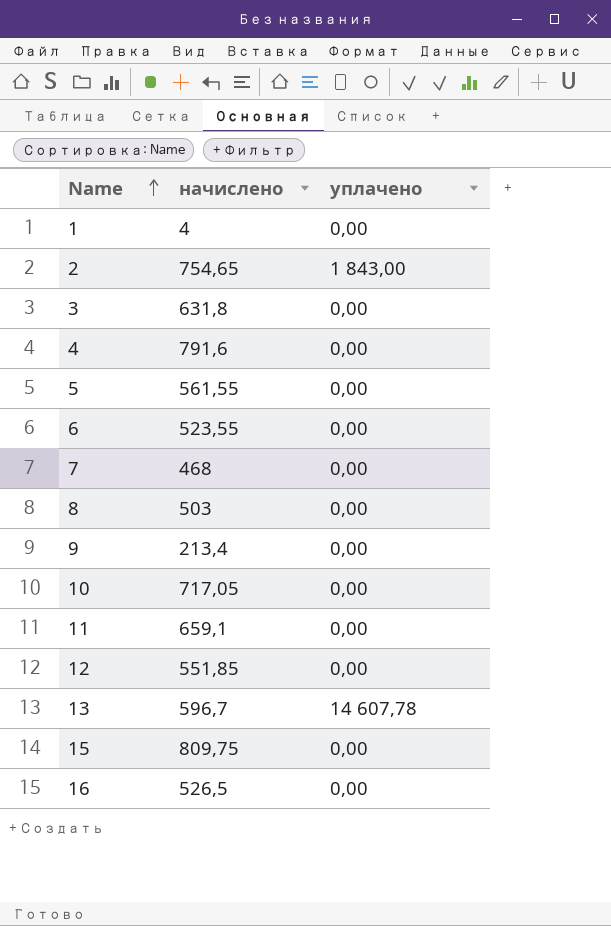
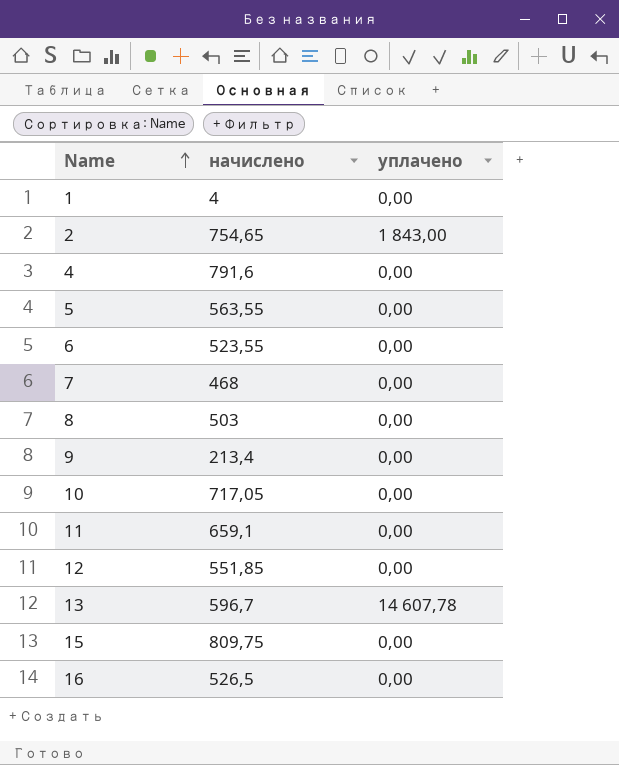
row 3: 631,8 | 0,00 -> none
5 | начислено: 561,55 -> 563,55

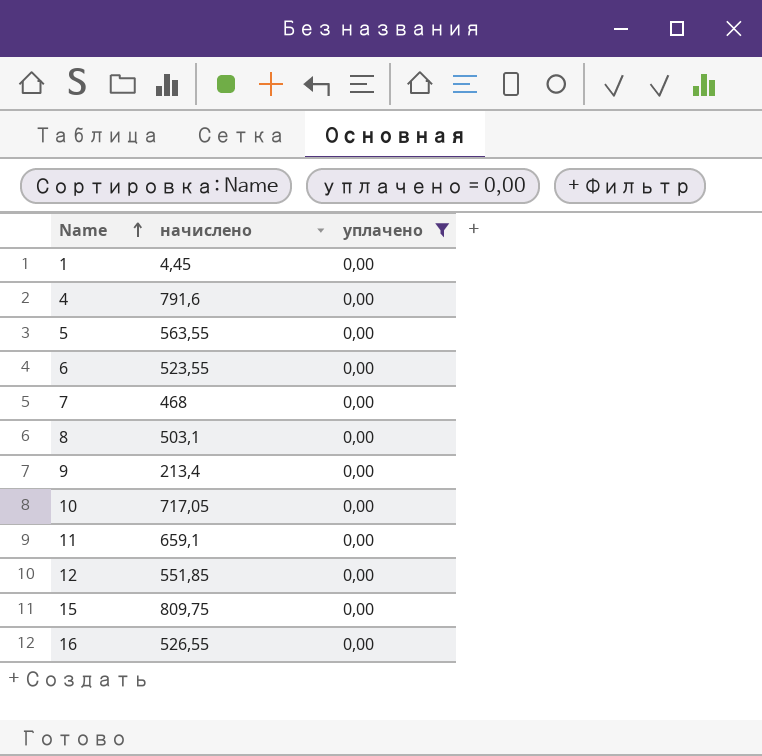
filter: none -> уплачено = 0,00
1 | начислено: 4 -> 4,45
8 | начислено: 503 -> 503,1
16 | начислено: 526,5 -> 526,55

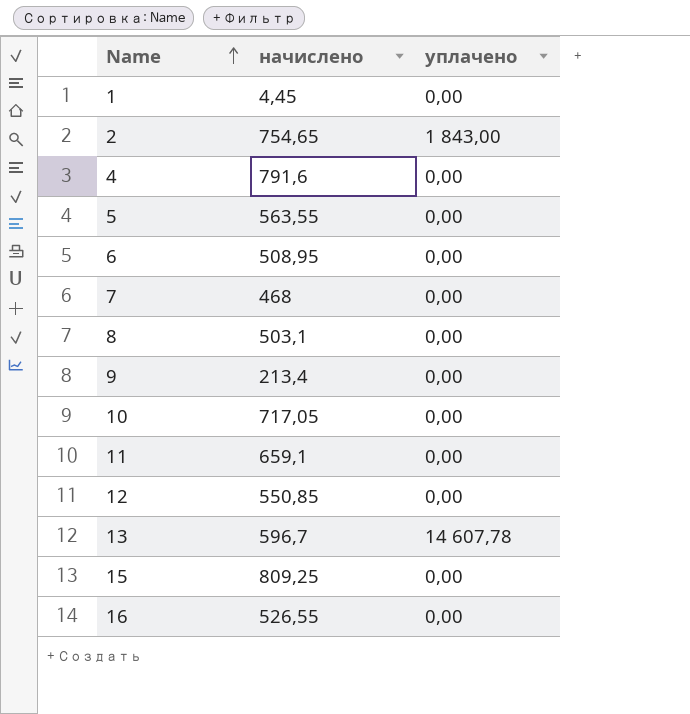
filter: уплачено = 0,00 -> none
6 | начислено: 523,55 -> 508,95
12 | начислено: 551,85 -> 550,85
15 | начислено: 809,75 -> 809,25

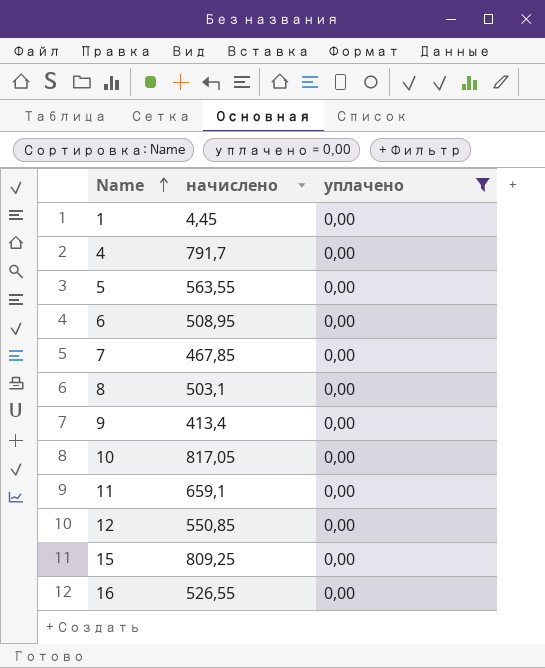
filter: none -> уплачено = 0,00
4 | начислено: 791,6 -> 791,7
7 | начислено: 468 -> 467,85
9 | начислено: 213,4 -> 413,4
10 | начислено: 717,05 -> 817,05

